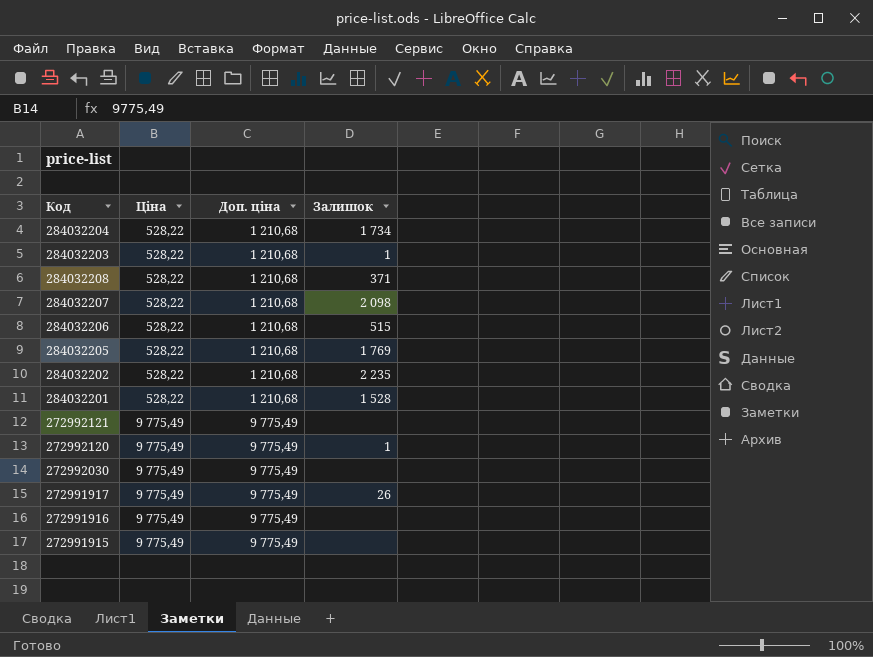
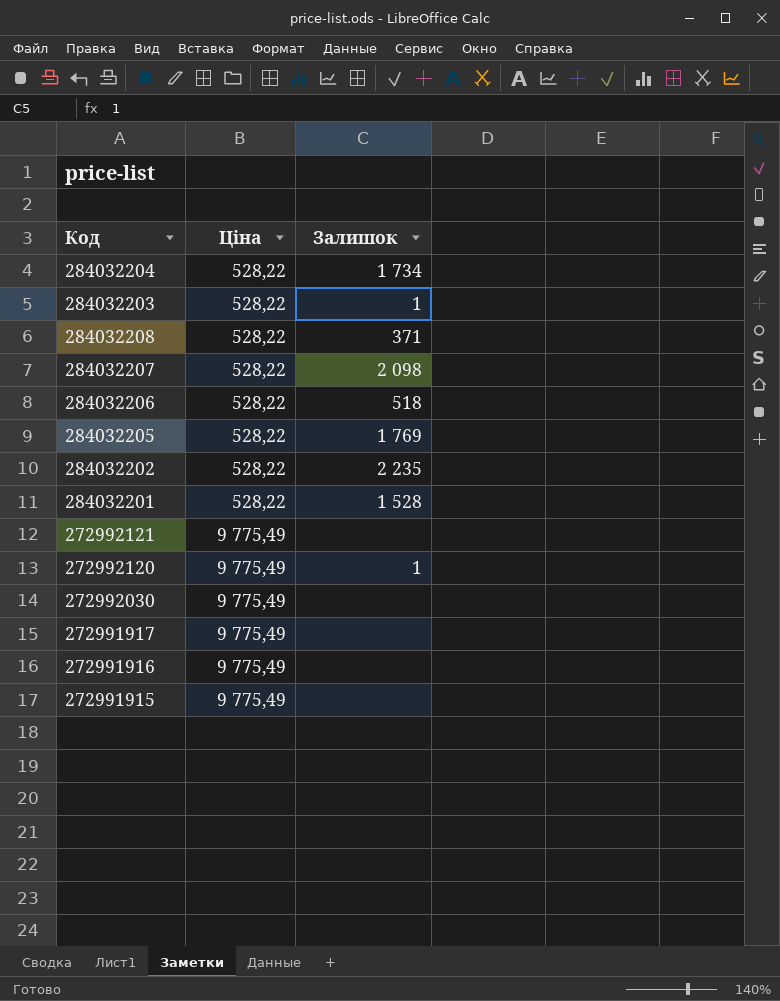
column Доп. ціна | position: 3 -> none
284032206 | Залишок: 515 -> 518
272991917 | Залишок: 26 -> none

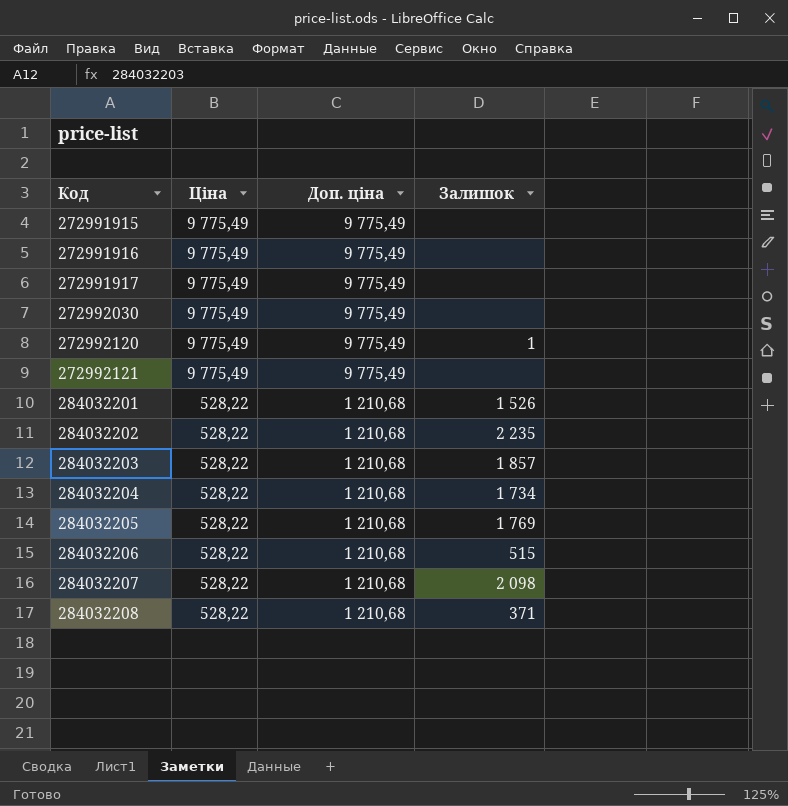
row order: Ціна ascending -> Код ascending
column Доп. ціна | position: none -> 3
284032201 | Залишок: 1 528 -> 1 526
284032203 | Залишок: 1 -> 1 857
284032206 | Залишок: 518 -> 515

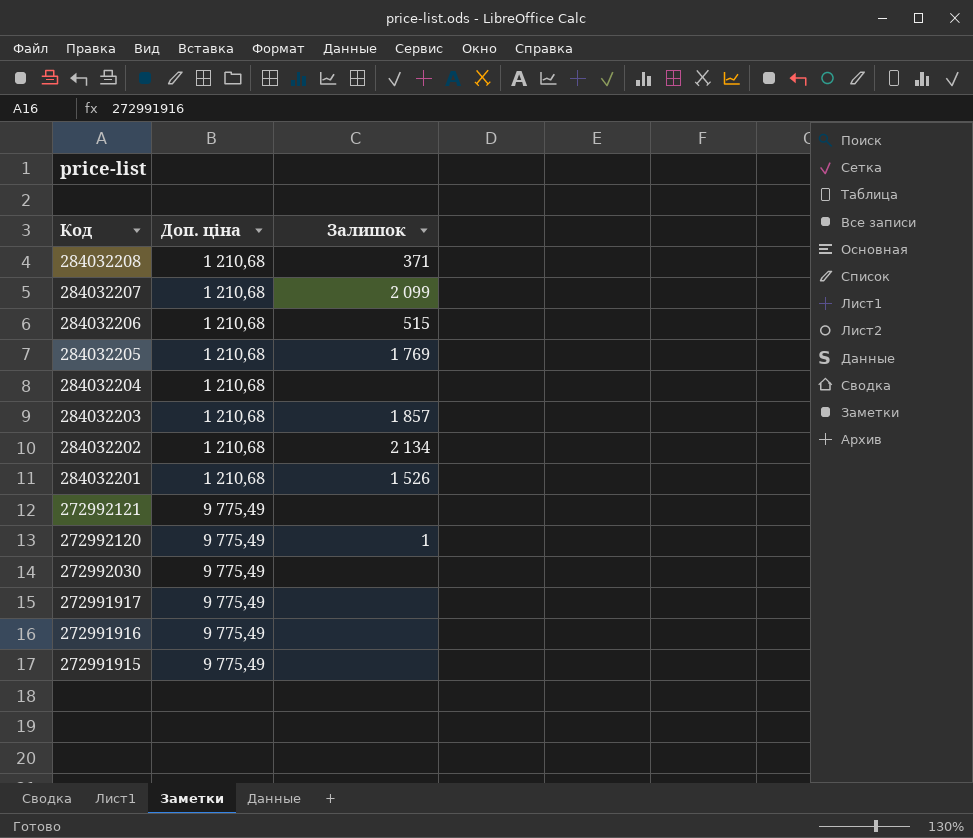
row order: Код ascending -> Код descending
column Ціна | position: 2 -> none
284032207 | Залишок: 2 098 -> 2 099
284032204 | Залишок: 1 734 -> none
284032202 | Залишок: 2 235 -> 2 134

